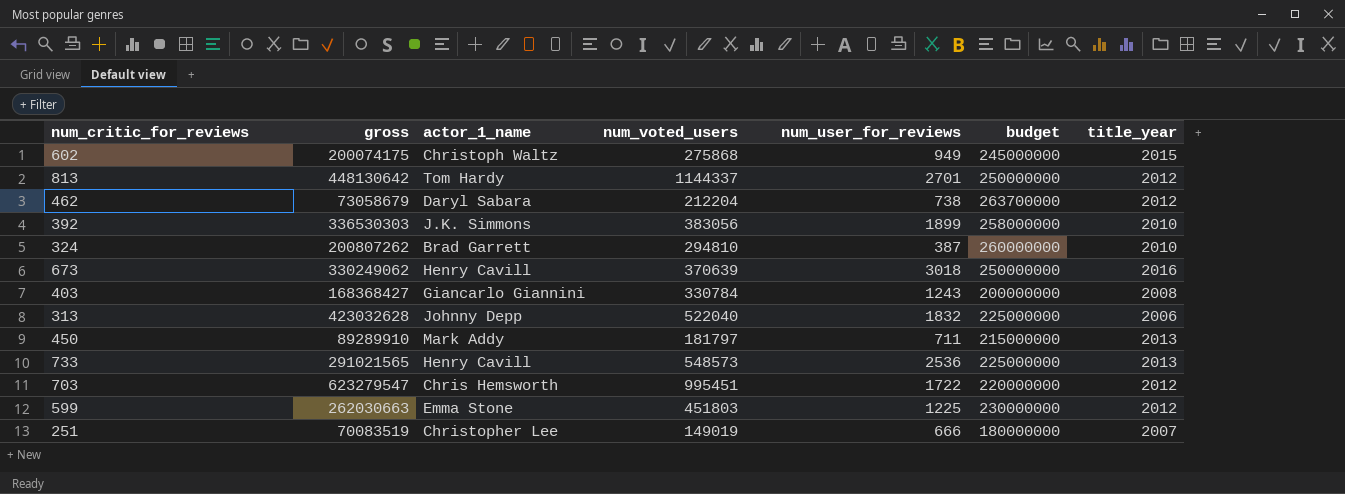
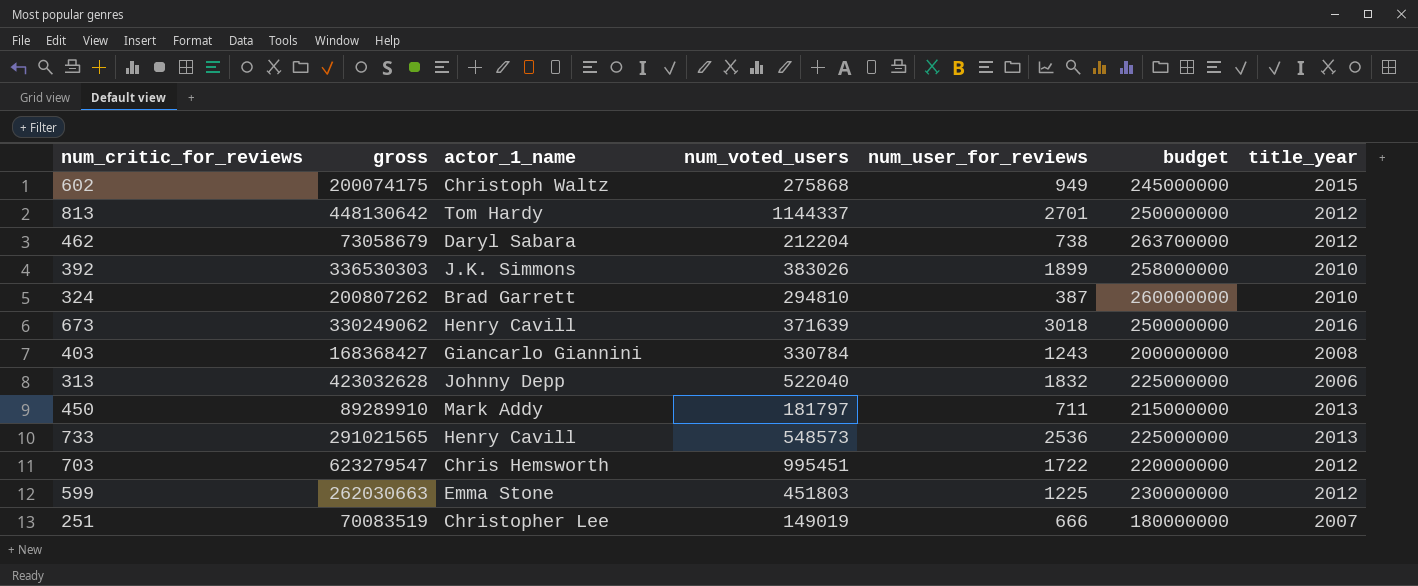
392 | num_voted_users: 383056 -> 383026
673 | num_voted_users: 370639 -> 371639

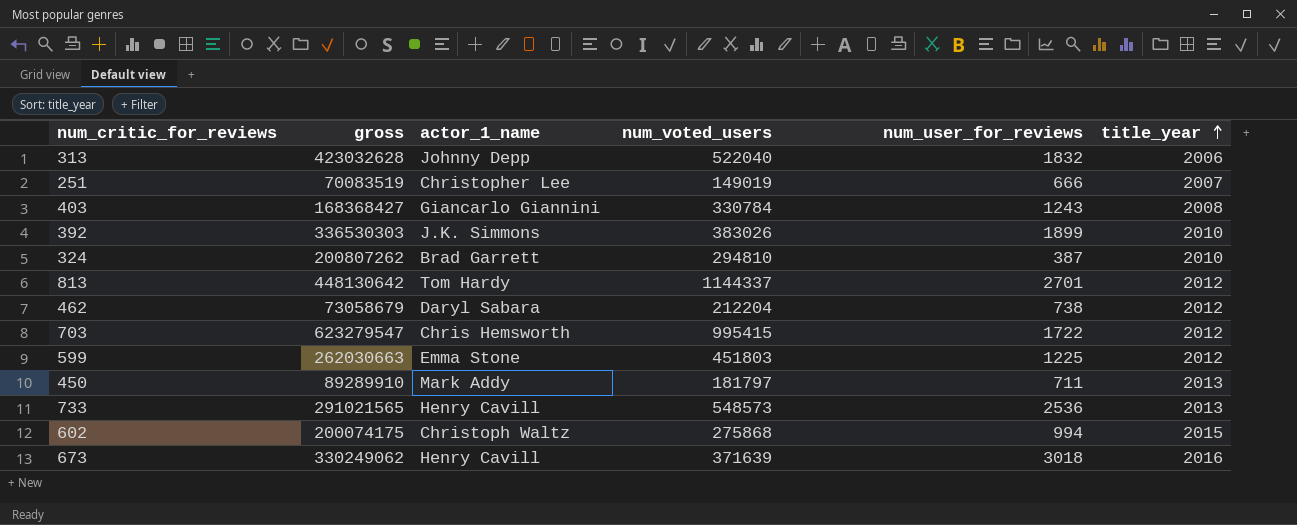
row order: none -> title_year ascending
column budget | position: 6 -> none
703 | num_voted_users: 995451 -> 995415
602 | num_user_for_reviews: 949 -> 994

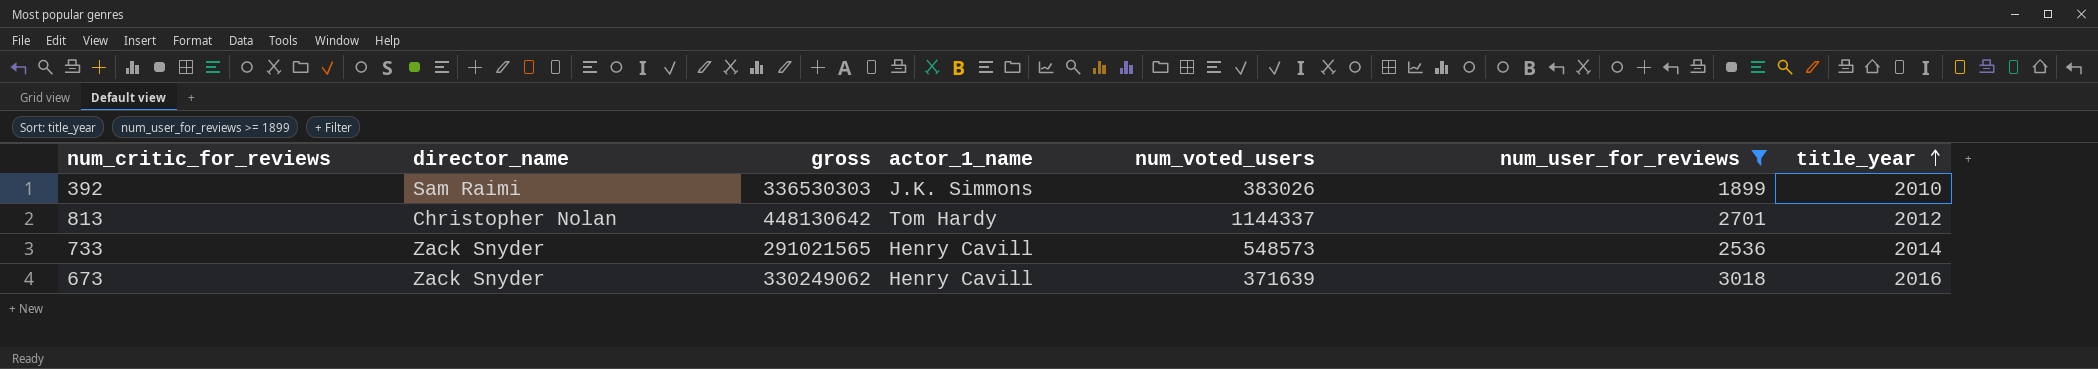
filter: none -> num_user_for_reviews >= 1899
column director_name | position: none -> 2
733 | title_year: 2013 -> 2014

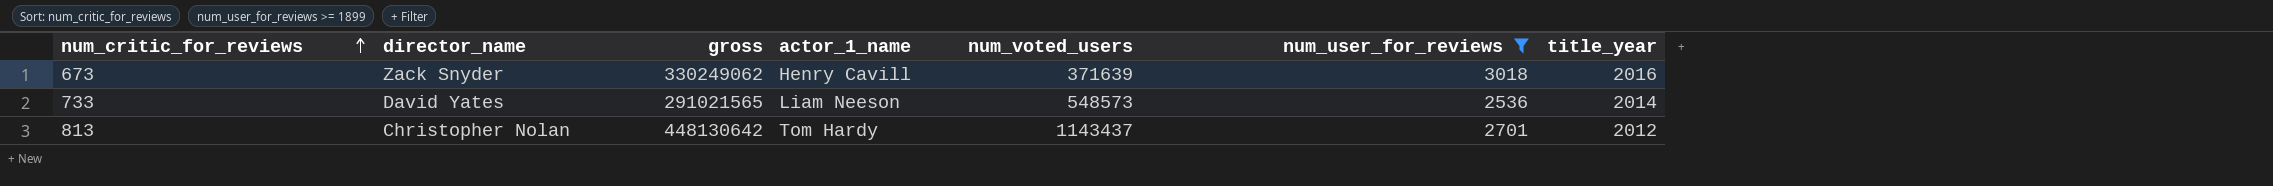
row order: title_year ascending -> num_critic_for_reviews ascending
row 392: Sam Raimi | 336530303 | J.K. Simmons | 383026 | 1899 | 2010 -> none
733 | director_name: Zack Snyder -> David Yates
733 | actor_1_name: Henry Cavill -> Liam Neeson
813 | num_voted_users: 1144337 -> 1143437

